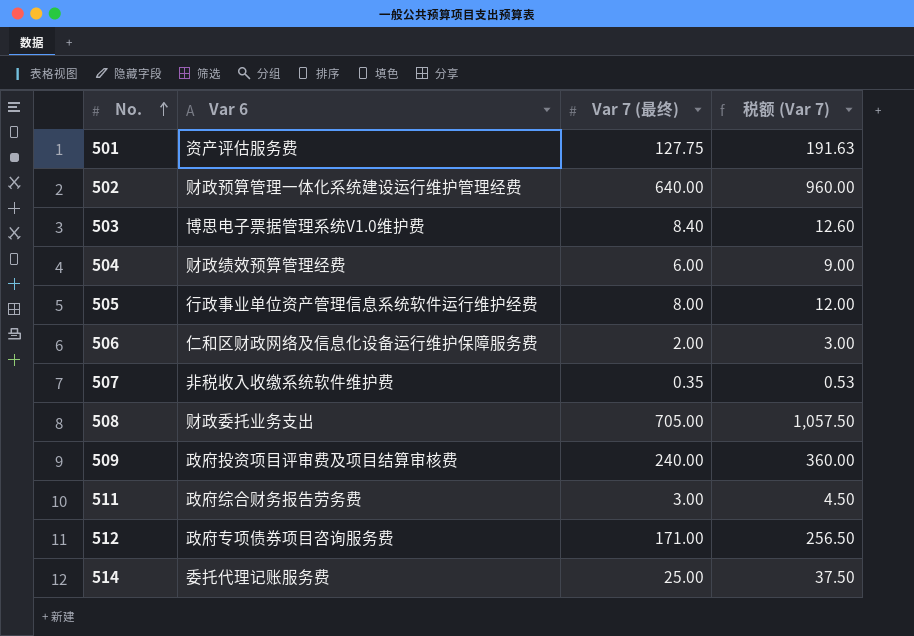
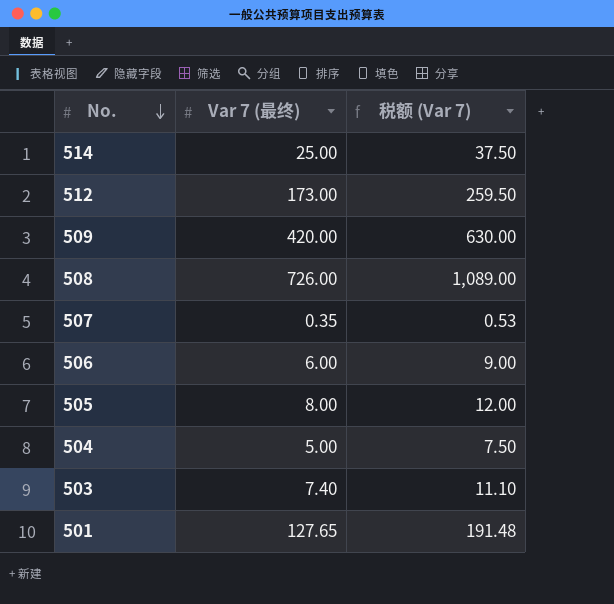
row order: No. ascending -> No. descending
column Var 6 | position: 2 -> none
row 502: 财政预算管理一体化系统建设运行维护管理经费 | 640.00 | 960.00 -> none
row 511: 政府综合财务报告劳务费 | 3.00 | 4.50 -> none
512 | Var 7 (最终): 171.00 -> 173.00
512 | 税额 (Var 7): 256.50 -> 259.50
509 | Var 7 (最终): 240.00 -> 420.00
509 | 税额 (Var 7): 360.00 -> 630.00
508 | Var 7 (最终): 705.00 -> 726.00
508 | 税额 (Var 7): 1,057.50 -> 1,089.00
506 | Var 7 (最终): 2.00 -> 6.00
506 | 税额 (Var 7): 3.00 -> 9.00
504 | Var 7 (最终): 6.00 -> 5.00
504 | 税额 (Var 7): 9.00 -> 7.50
503 | Var 7 (最终): 8.40 -> 7.40
503 | 税额 (Var 7): 12.60 -> 11.10
501 | Var 7 (最终): 127.75 -> 127.65
501 | 税额 (Var 7): 191.63 -> 191.48

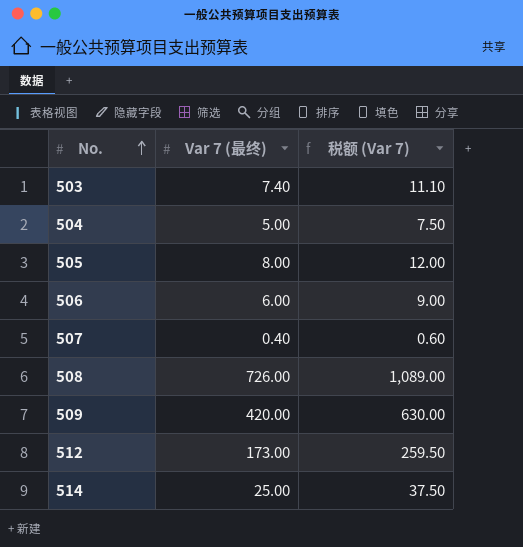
row order: No. descending -> No. ascending
row 501: 127.65 | 191.48 -> none
507 | Var 7 (最终): 0.35 -> 0.40
507 | 税额 (Var 7): 0.53 -> 0.60

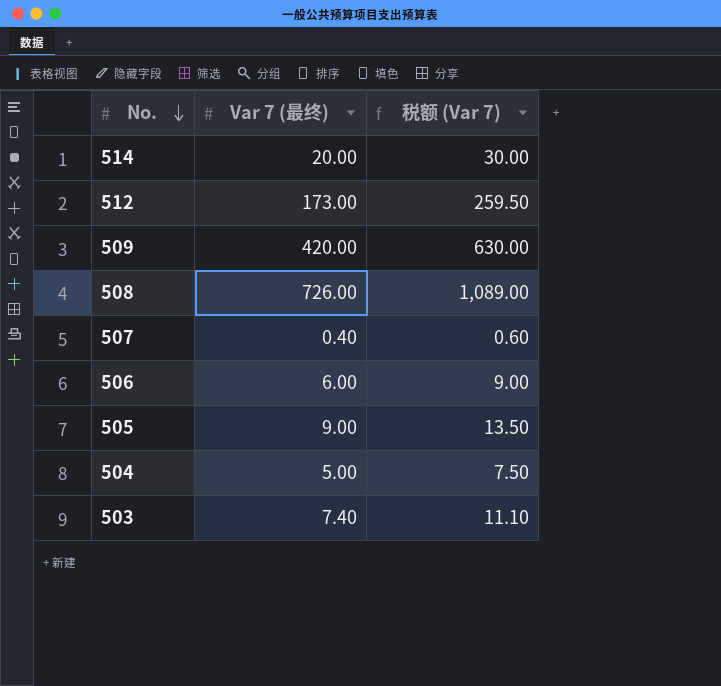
row order: No. ascending -> No. descending
514 | Var 7 (最终): 25.00 -> 20.00
514 | 税额 (Var 7): 37.50 -> 30.00
505 | Var 7 (最终): 8.00 -> 9.00
505 | 税额 (Var 7): 12.00 -> 13.50

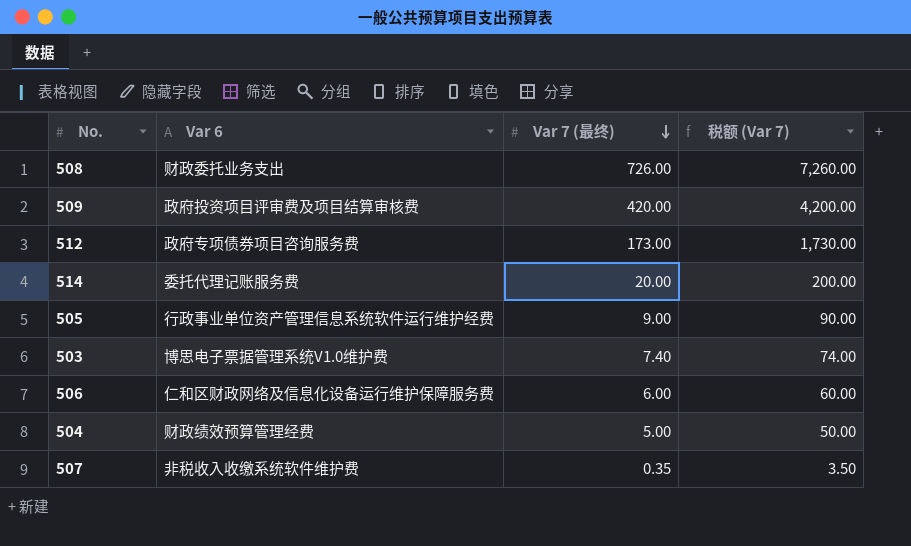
row order: No. descending -> Var 7 (最终) descending
column Var 6 | position: none -> 2
column 税额 (Var 7) | formula: [Var 7 (最终)] * 1.5 -> [Var 7 (最终)] * 10
507 | Var 7 (最终): 0.40 -> 0.35

